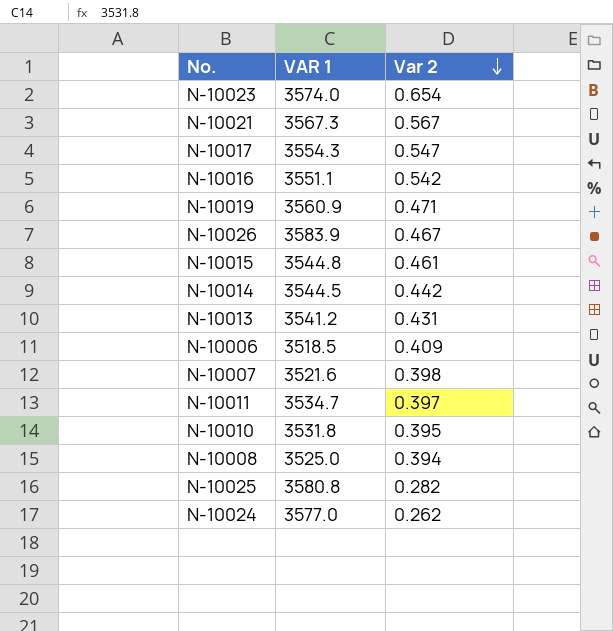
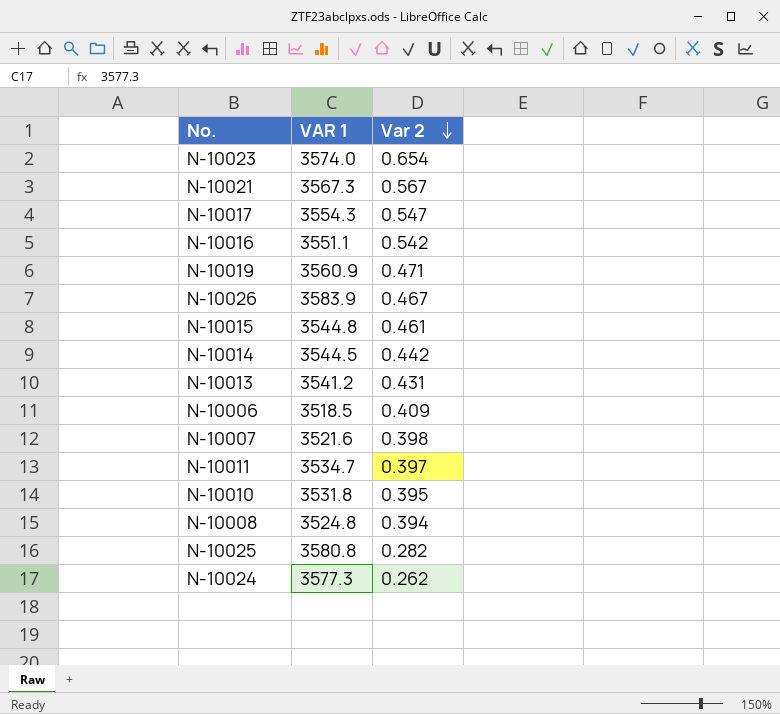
N-10008 | VAR 1: 3525.0 -> 3524.8
N-10024 | VAR 1: 3577.0 -> 3577.3

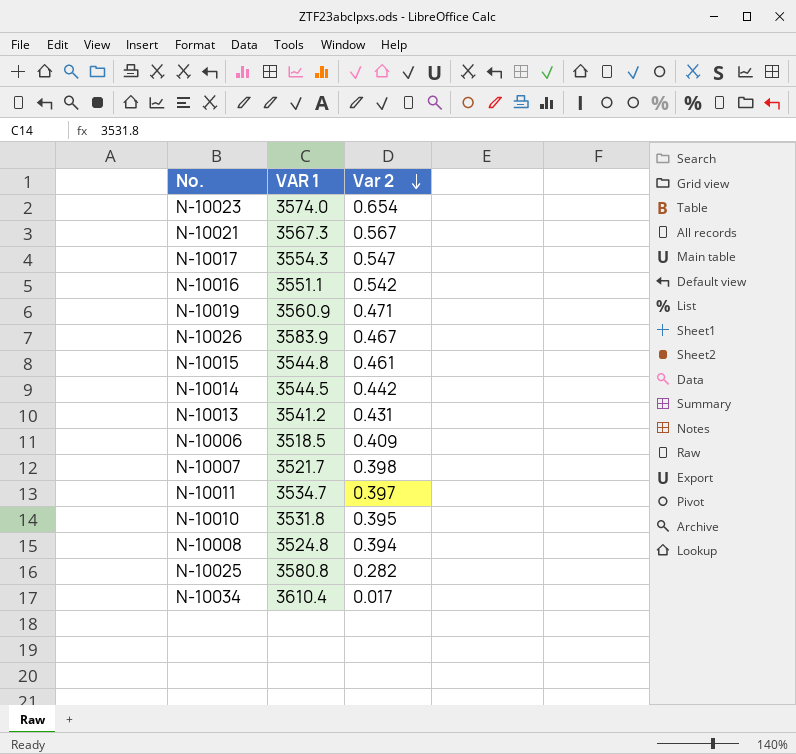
row N-10024: 3577.3 | 0.262 -> none
N-10007 | VAR 1: 3521.6 -> 3521.7
row N-10034: none -> 3610.4 | 0.017

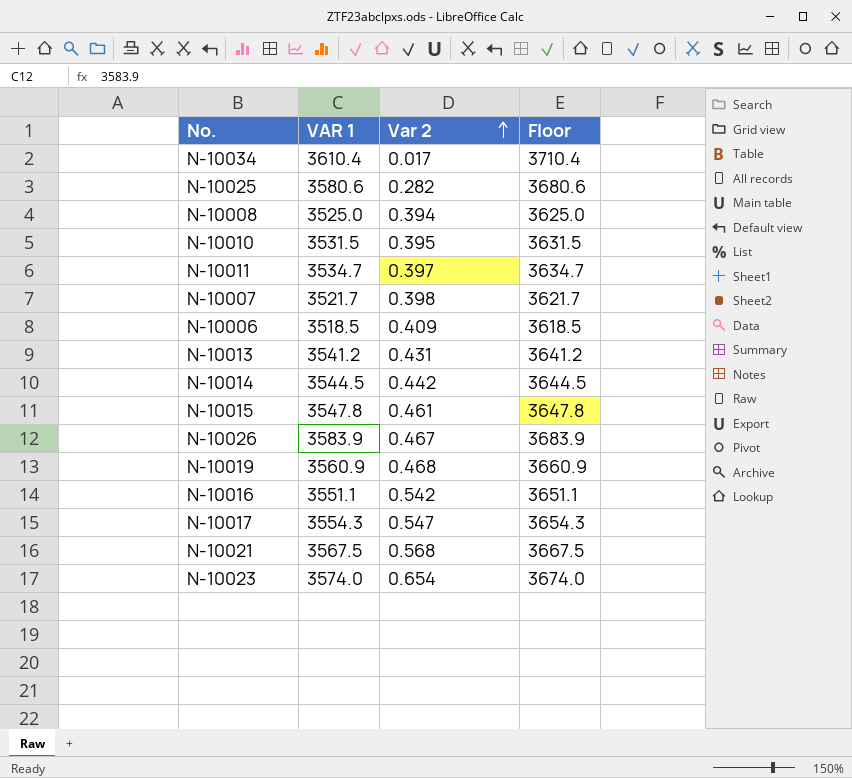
row order: Var 2 descending -> Var 2 ascending
column Floor | formula: none -> [VAR 1] + 100
N-10025 | VAR 1: 3580.8 -> 3580.6
N-10008 | VAR 1: 3524.8 -> 3525.0
N-10010 | VAR 1: 3531.8 -> 3531.5
N-10015 | VAR 1: 3544.8 -> 3547.8
N-10019 | Var 2: 0.471 -> 0.468
N-10021 | VAR 1: 3567.3 -> 3567.5
N-10021 | Var 2: 0.567 -> 0.568

